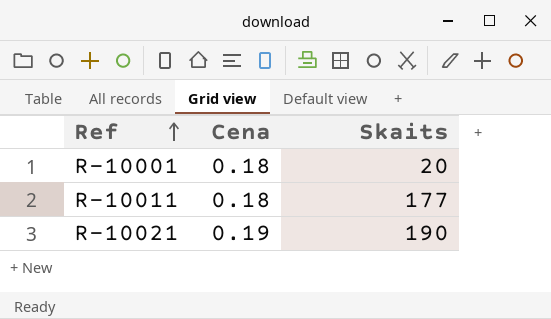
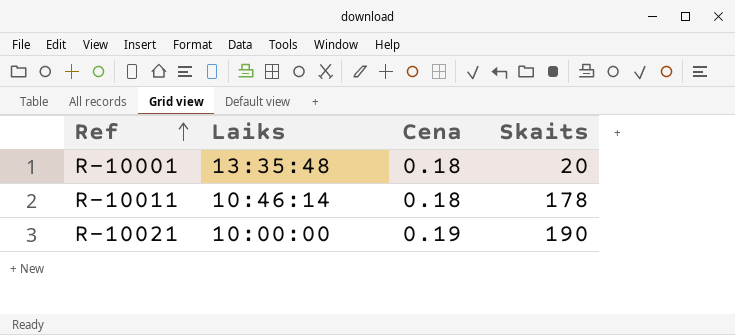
column Laiks | position: none -> 2
R-10011 | Skaits: 177 -> 178

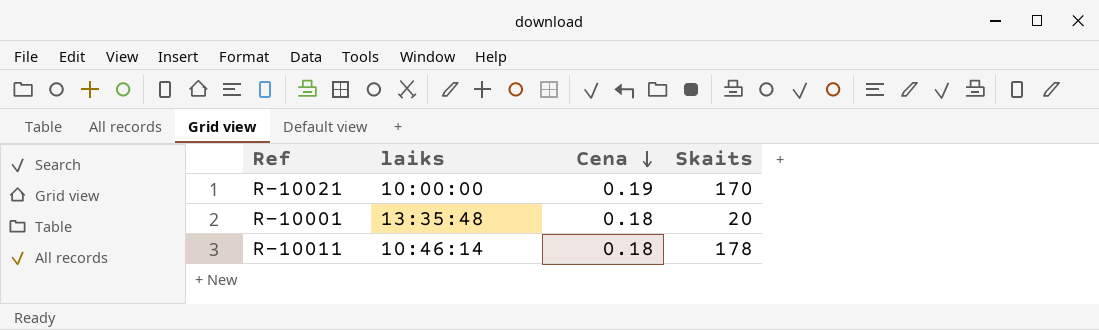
row order: Ref ascending -> Cena descending
column name: Laiks -> laiks
R-10021 | Skaits: 190 -> 170

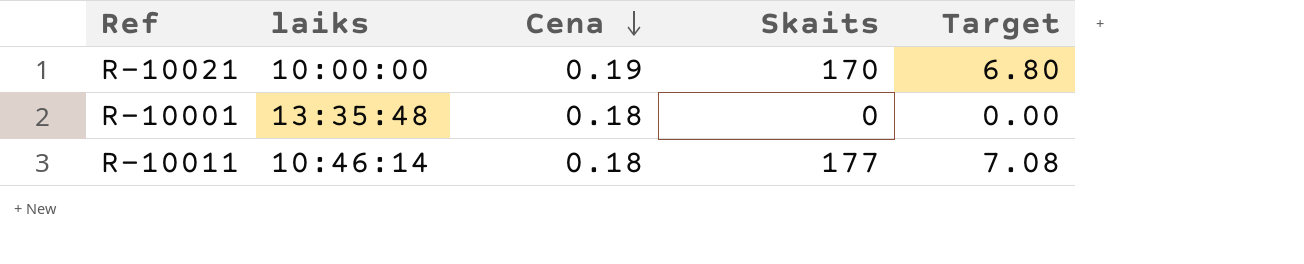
column Target | formula: none -> [Skaits] * 0.04
R-10001 | Skaits: 20 -> 0
R-10011 | Skaits: 178 -> 177

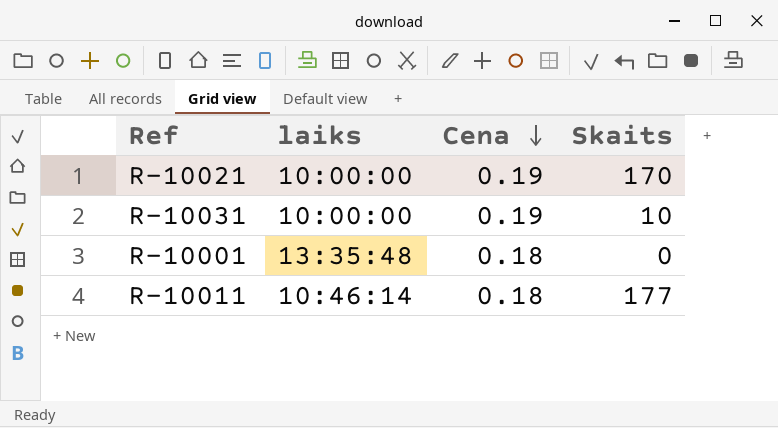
column Target | formula: [Skaits] * 0.04 -> none
row R-10031: none -> 10:00:00 | 0.19 | 10

